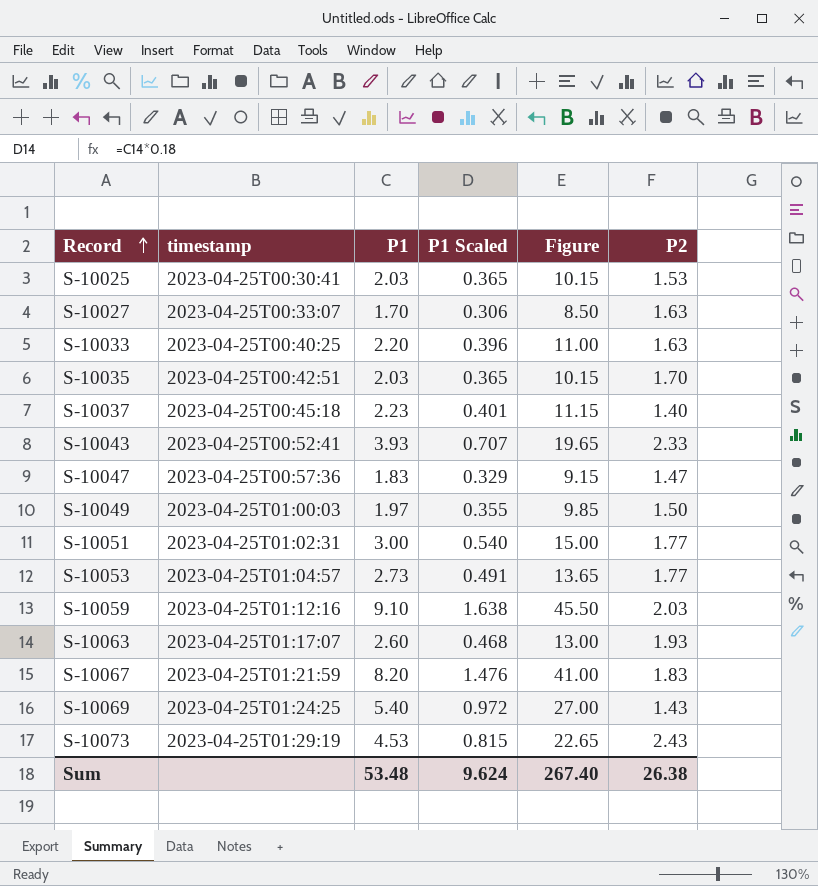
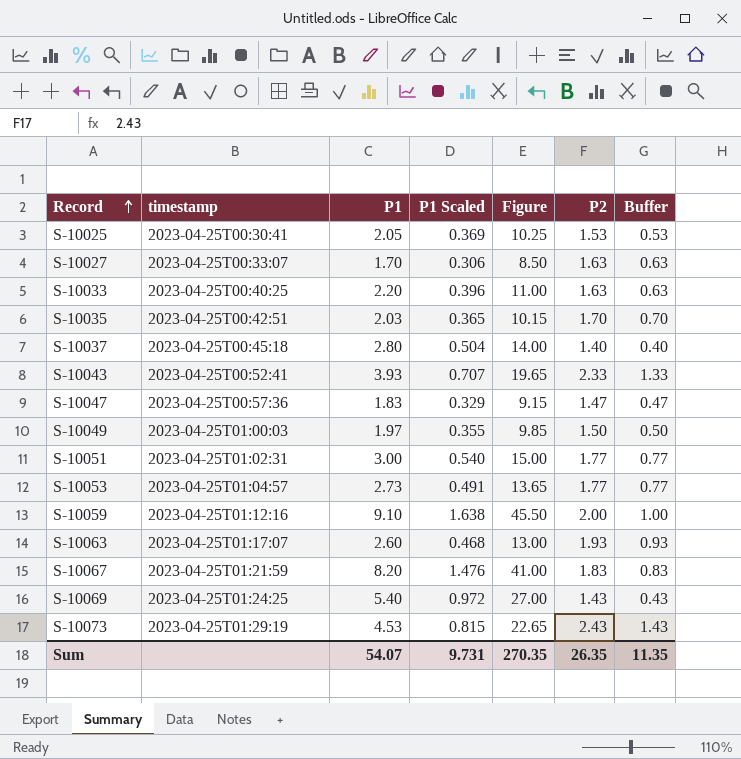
column Buffer | formula: none -> [P2] - 1
S-10025 | P1: 2.03 -> 2.05
S-10025 | P1 Scaled: 0.365 -> 0.369
S-10025 | Figure: 10.15 -> 10.25
S-10037 | P1: 2.23 -> 2.80
S-10037 | P1 Scaled: 0.401 -> 0.504
S-10037 | Figure: 11.15 -> 14.00
S-10059 | P2: 2.03 -> 2.00
Sum | P1: 53.48 -> 54.07
Sum | P1 Scaled: 9.624 -> 9.731
Sum | Figure: 267.40 -> 270.35
Sum | P2: 26.38 -> 26.35

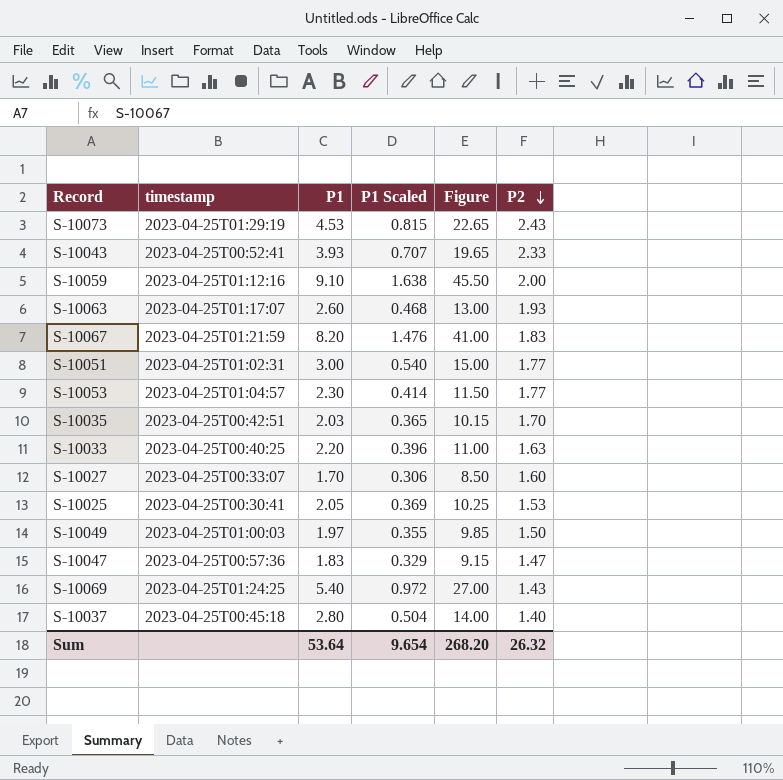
row order: Record ascending -> P2 descending
column Buffer | formula: [P2] - 1 -> none
S-10053 | P1: 2.73 -> 2.30
S-10053 | P1 Scaled: 0.491 -> 0.414
S-10053 | Figure: 13.65 -> 11.50
S-10027 | P2: 1.63 -> 1.60
Sum | P1: 54.07 -> 53.64
Sum | P1 Scaled: 9.731 -> 9.654
Sum | Figure: 270.35 -> 268.20
Sum | P2: 26.35 -> 26.32

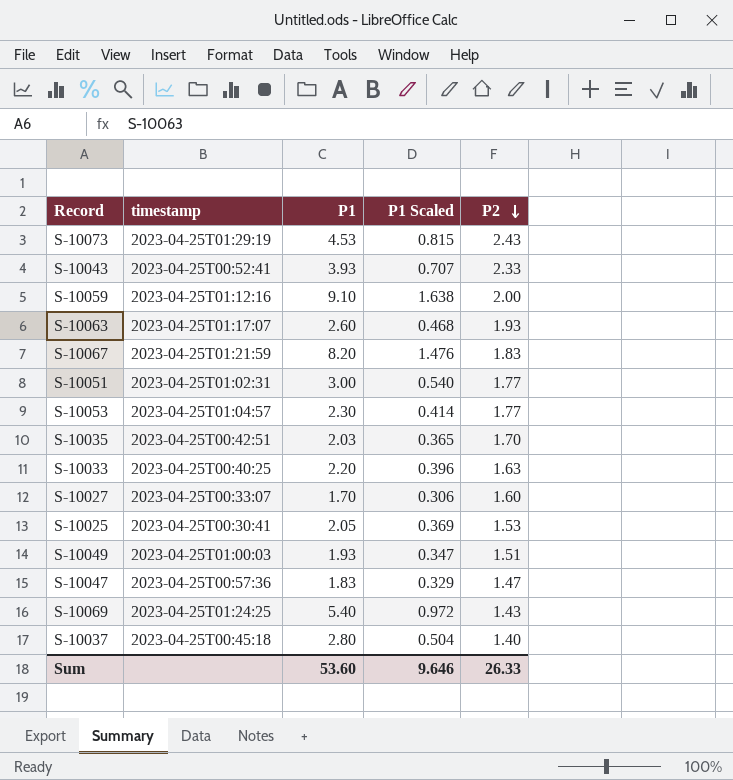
column Figure | formula: [P1] * 5 -> none
S-10049 | P1: 1.97 -> 1.93
S-10049 | P1 Scaled: 0.355 -> 0.347
S-10049 | P2: 1.50 -> 1.51
Sum | P1: 53.64 -> 53.60
Sum | P1 Scaled: 9.654 -> 9.646
Sum | P2: 26.32 -> 26.33

